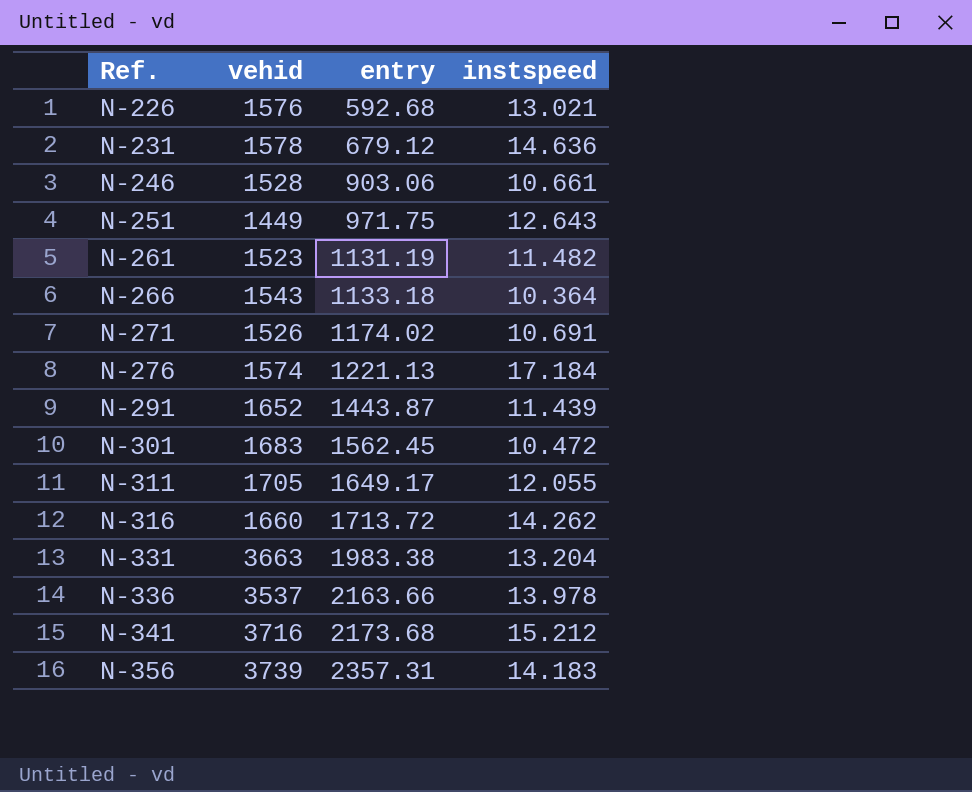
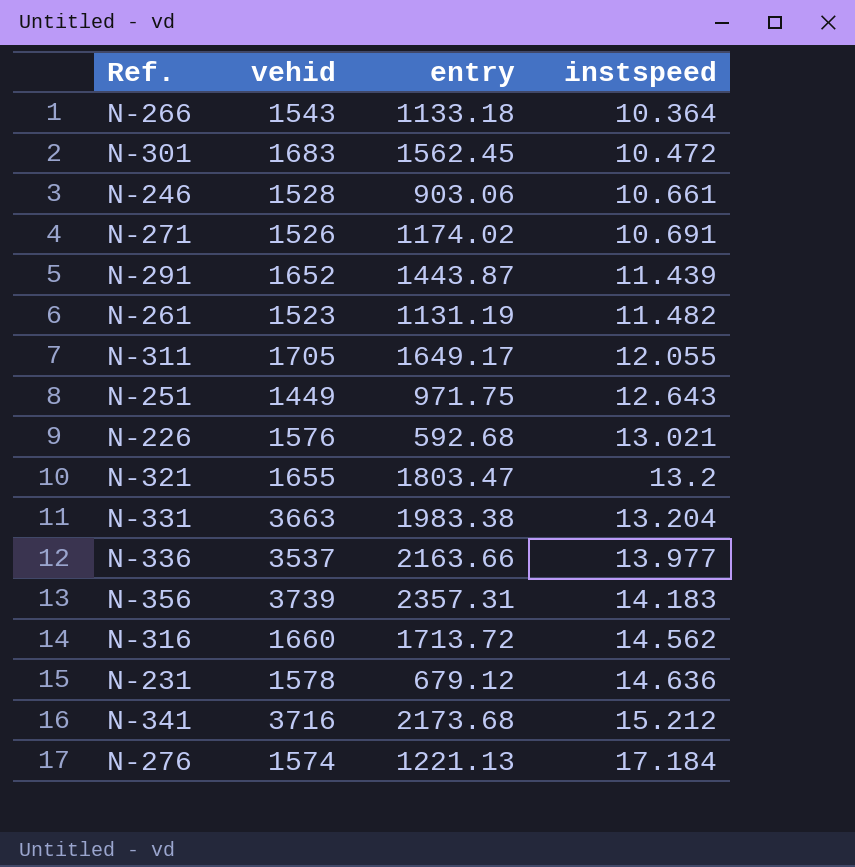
row order: Ref. ascending -> instspeed ascending
row N-321: none -> 1655 | 1803.47 | 13.2
N-336 | instspeed: 13.978 -> 13.977
N-316 | instspeed: 14.262 -> 14.562

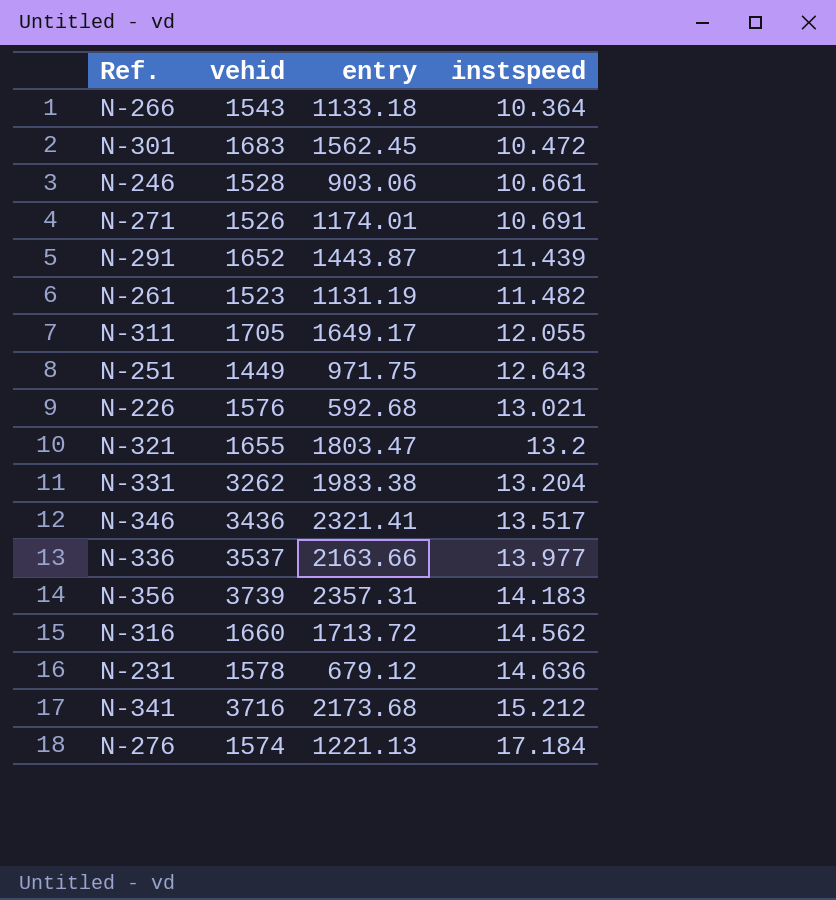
N-271 | entry: 1174.02 -> 1174.01
N-331 | vehid: 3663 -> 3262
row N-346: none -> 3436 | 2321.41 | 13.517

